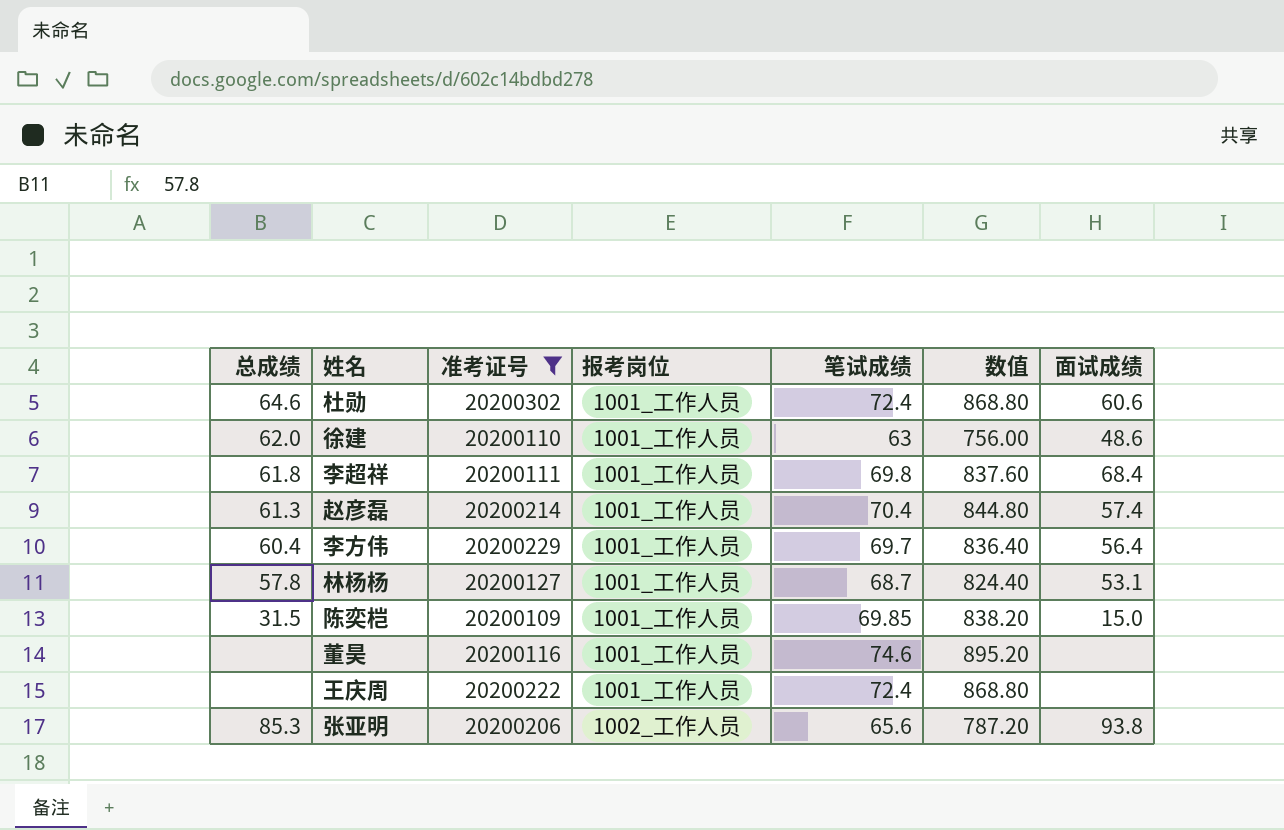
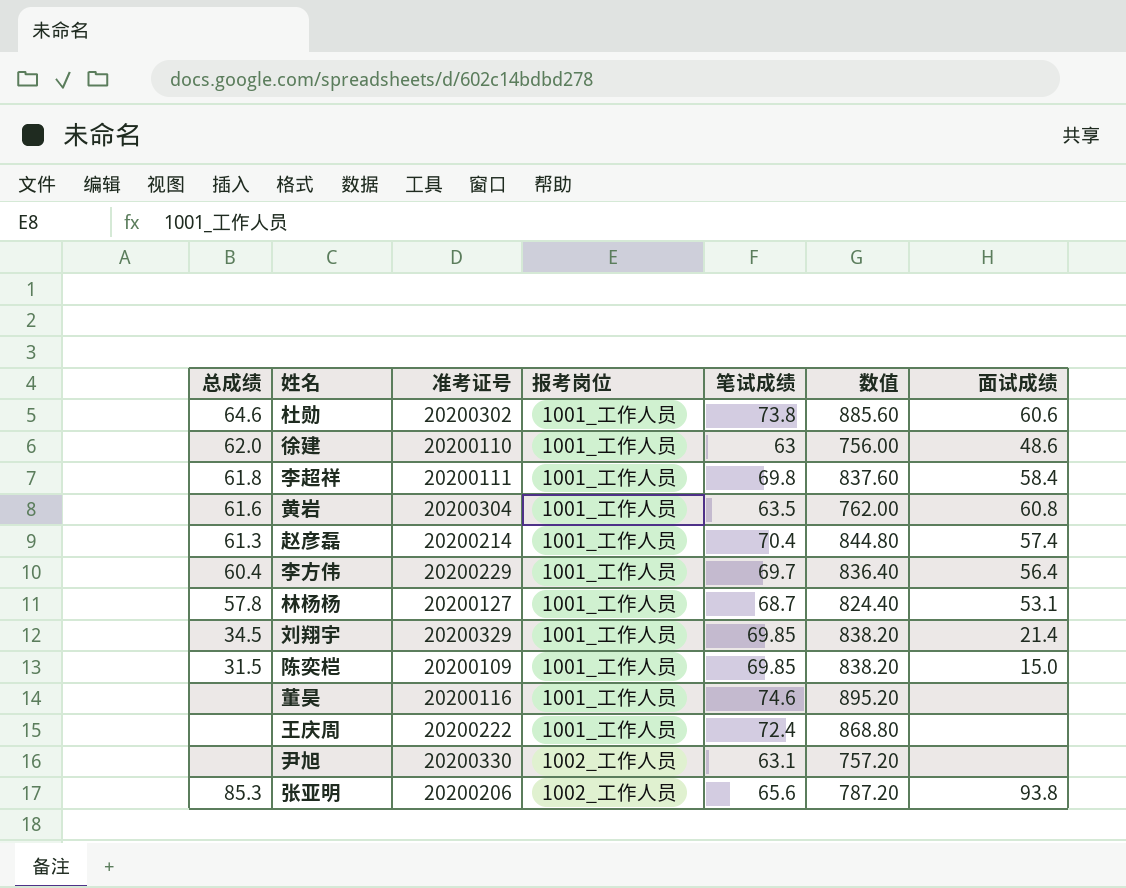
filter: 准考证号 <= 20200302 -> none
杜勋 | 笔试成绩: 72.4 -> 73.8
杜勋 | 数值: 868.80 -> 885.60
李超祥 | 面试成绩: 68.4 -> 58.4

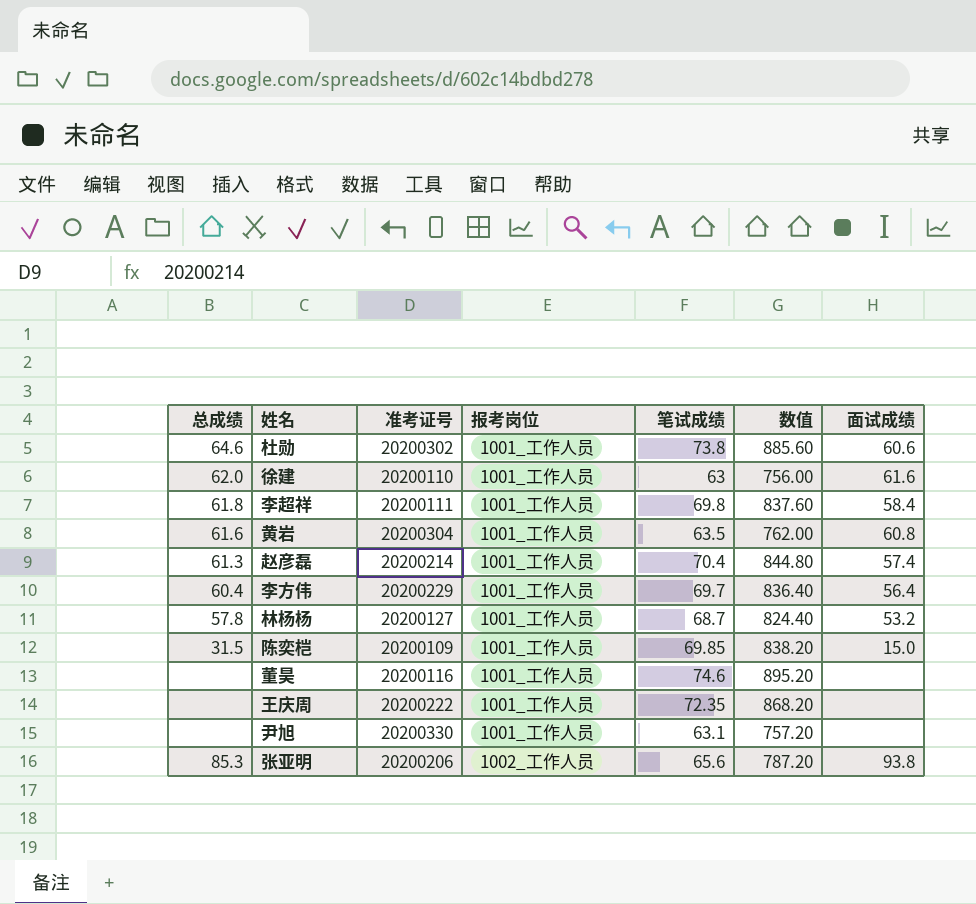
row 刘翔宇: 34.5 | 20200329 | 1001_工作人员 | 69.85 | 838.20 | 21.4 -> none
徐建 | 面试成绩: 48.6 -> 61.6
林杨杨 | 面试成绩: 53.1 -> 53.2
王庆周 | 笔试成绩: 72.4 -> 72.35
王庆周 | 数值: 868.80 -> 868.20
尹旭 | 报考岗位: 1002_工作人员 -> 1001_工作人员

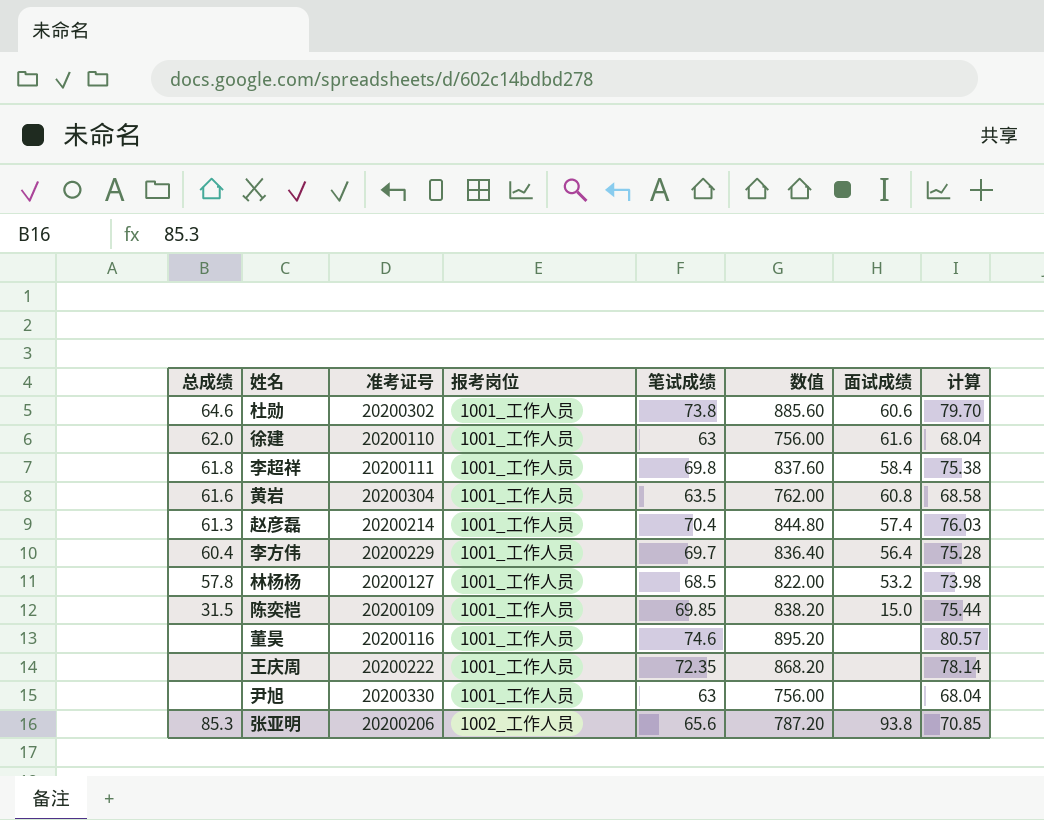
column 计算 | formula: none -> [笔试成绩] * 1.08
林杨杨 | 笔试成绩: 68.7 -> 68.5
林杨杨 | 数值: 824.40 -> 822.00
尹旭 | 笔试成绩: 63.1 -> 63
尹旭 | 数值: 757.20 -> 756.00

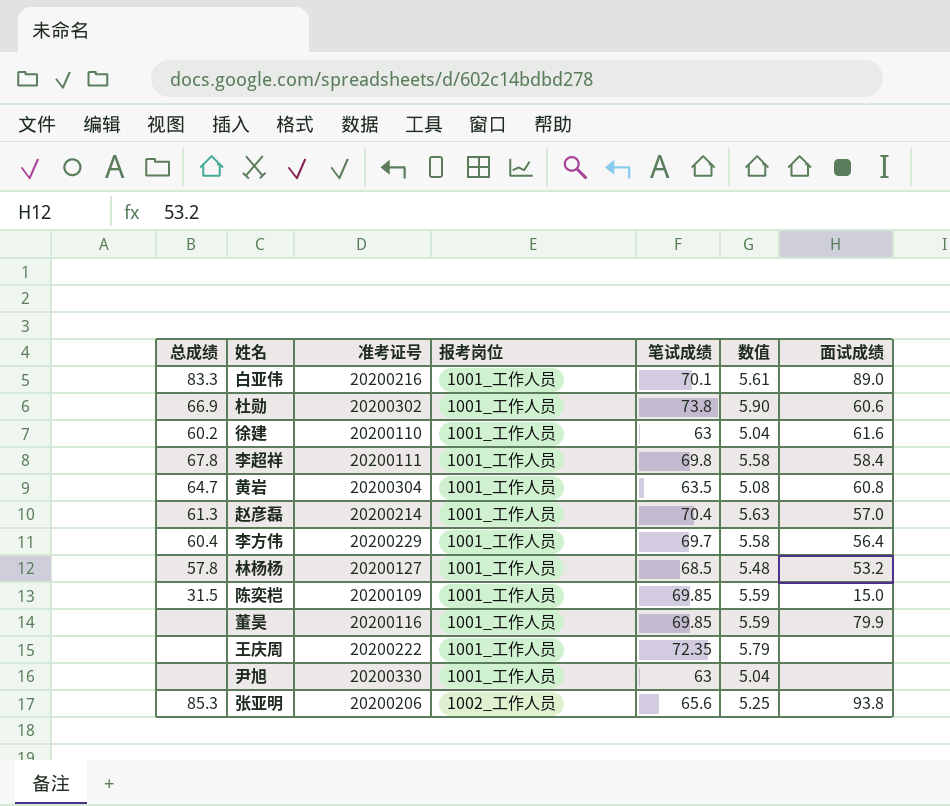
column 计算 | formula: [笔试成绩] * 1.08 -> none
column 数值 | formula: [笔试成绩] * 12 -> [笔试成绩] * 0.08
row 白亚伟: none -> 83.3 | 20200216 | 1001_工作人员 | 70.1 | 5.61 | 89.0
杜勋 | 总成绩: 64.6 -> 66.9
徐建 | 总成绩: 62.0 -> 60.2
李超祥 | 总成绩: 61.8 -> 67.8
黄岩 | 总成绩: 61.6 -> 64.7
赵彦磊 | 面试成绩: 57.4 -> 57.0
董昊 | 笔试成绩: 74.6 -> 69.85
董昊 | 面试成绩: none -> 79.9

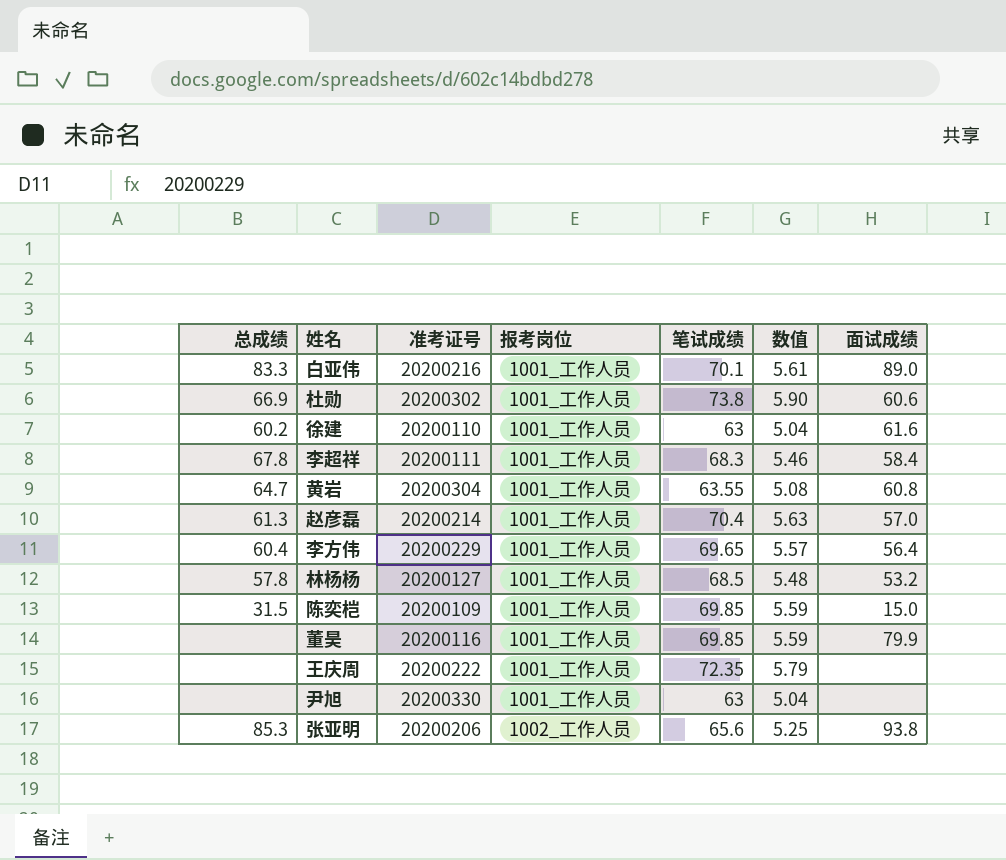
李超祥 | 笔试成绩: 69.8 -> 68.3
李超祥 | 数值: 5.58 -> 5.46
黄岩 | 笔试成绩: 63.5 -> 63.55
李方伟 | 笔试成绩: 69.7 -> 69.65
李方伟 | 数值: 5.58 -> 5.57

